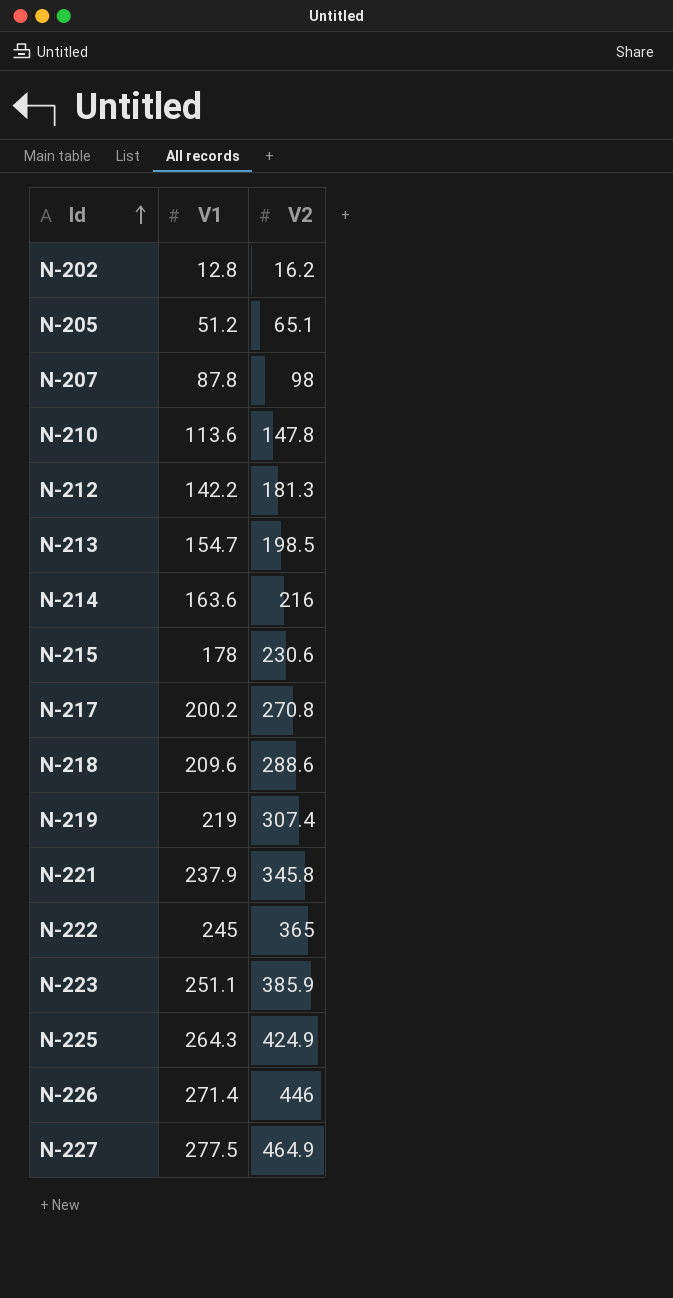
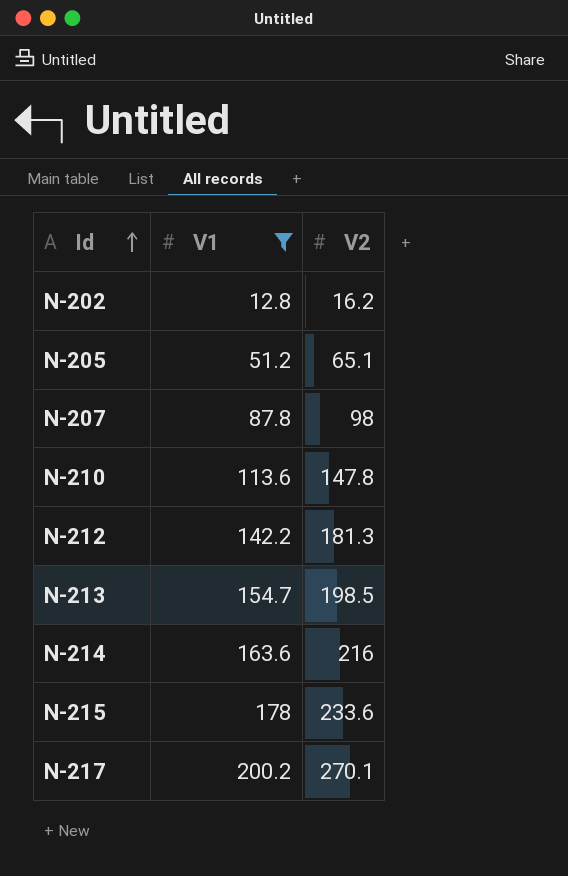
filter: none -> V1 <= 200.2
N-215 | V2: 230.6 -> 233.6
N-217 | V2: 270.8 -> 270.1

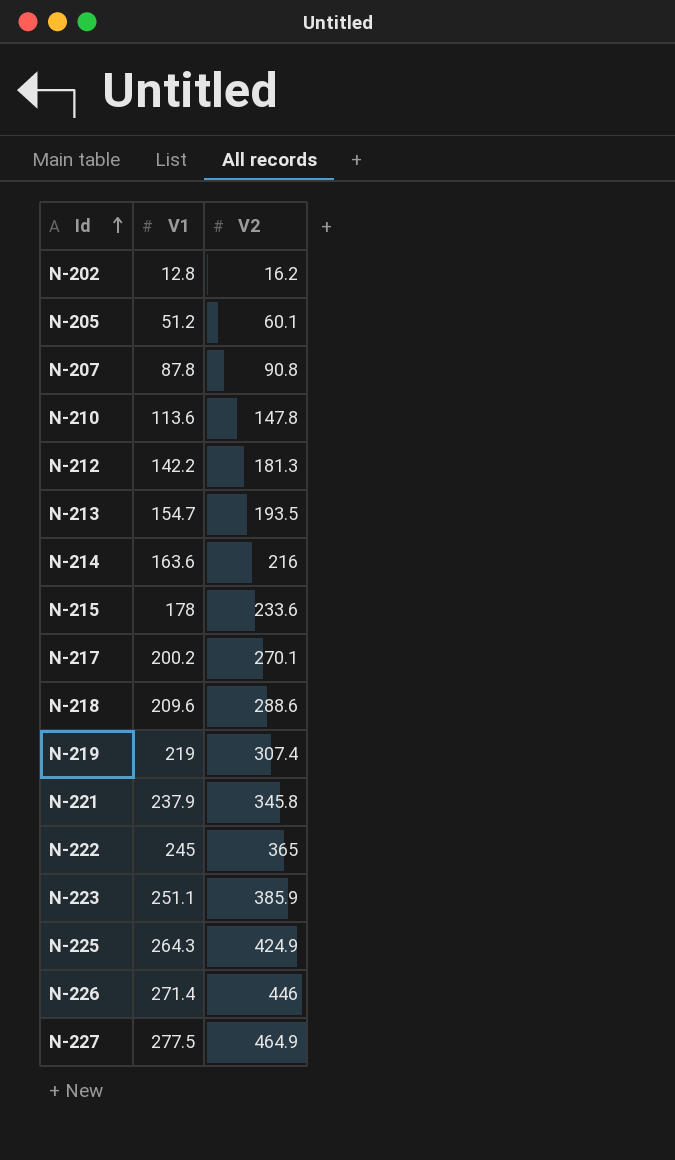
filter: V1 <= 200.2 -> none
N-205 | V2: 65.1 -> 60.1
N-207 | V2: 98 -> 90.8
N-213 | V2: 198.5 -> 193.5

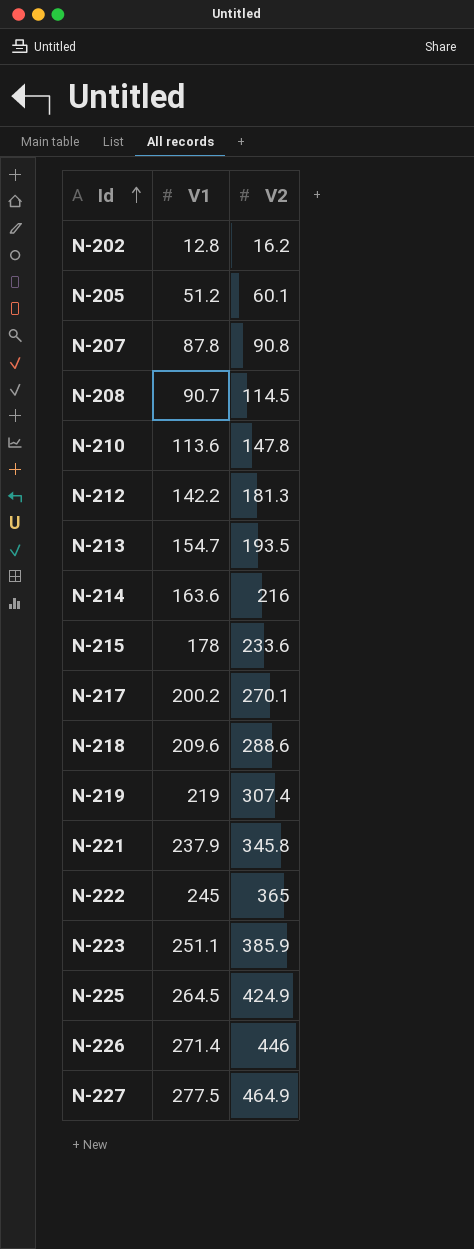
row N-208: none -> 90.7 | 114.5
N-225 | V1: 264.3 -> 264.5

